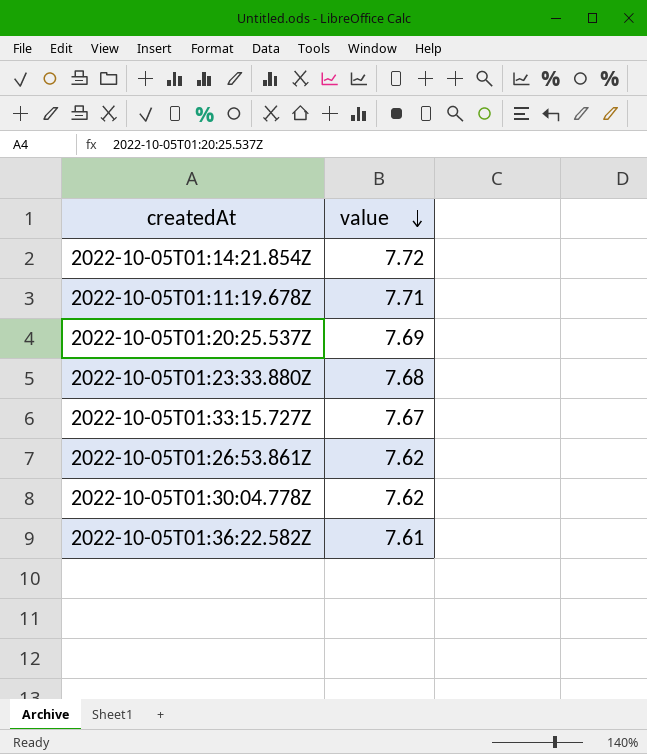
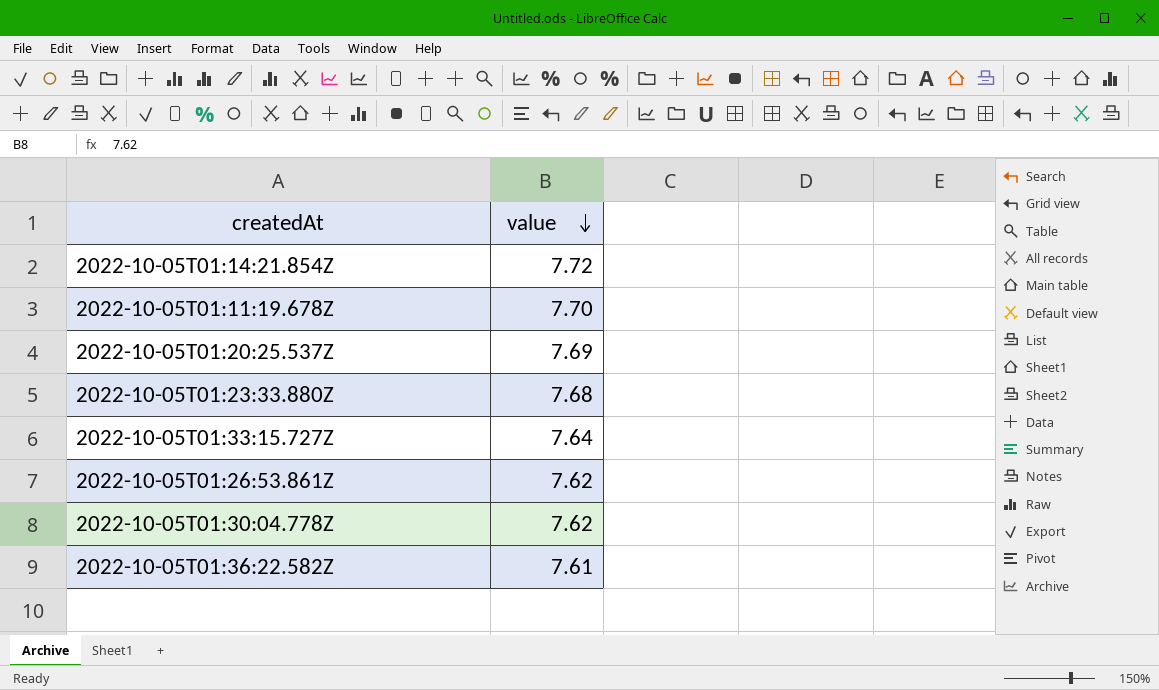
2022-10-05T01:11:19.678Z | value: 7.71 -> 7.70
2022-10-05T01:33:15.727Z | value: 7.67 -> 7.64

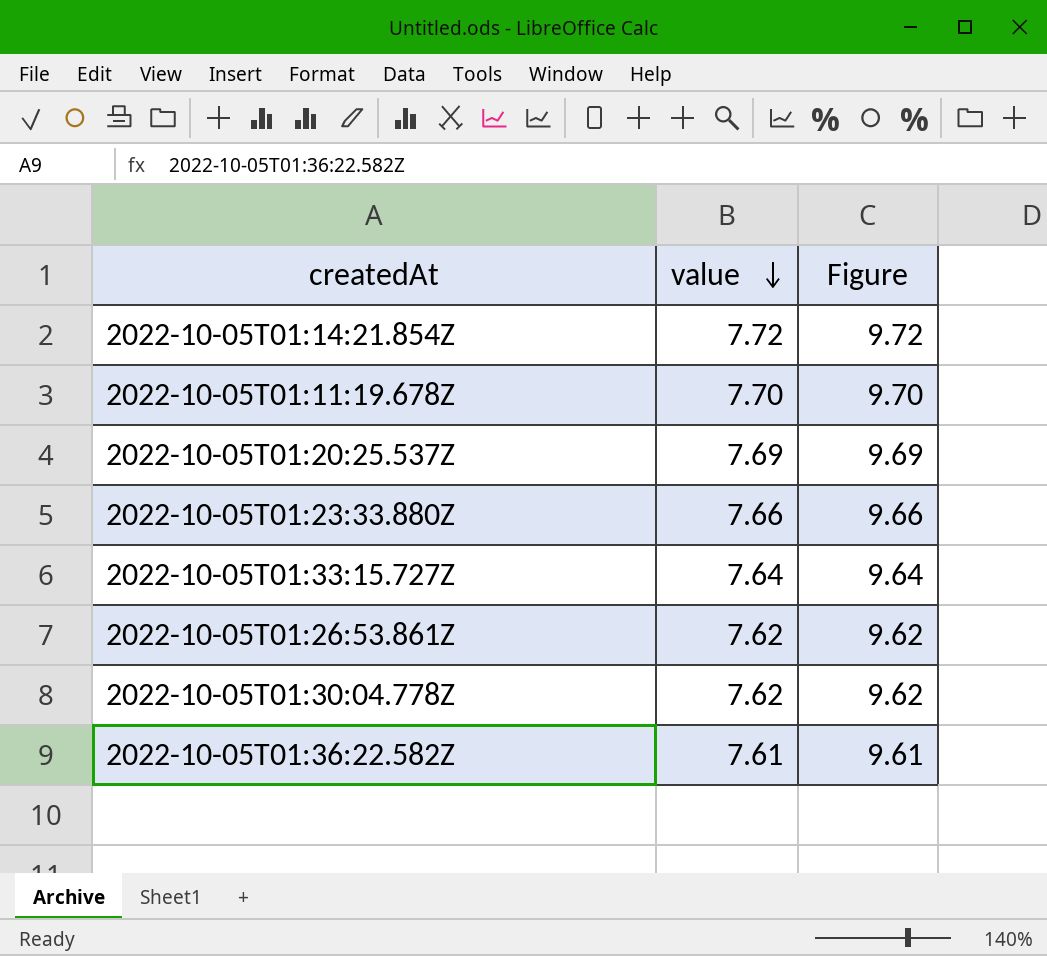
column Figure | formula: none -> [value] + 2
2022-10-05T01:23:33.880Z | value: 7.68 -> 7.66

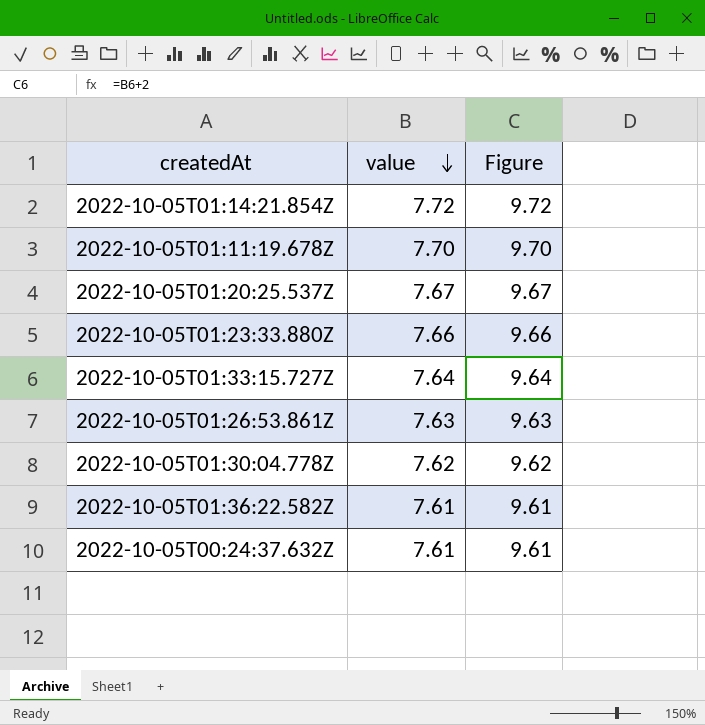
2022-10-05T01:20:25.537Z | value: 7.69 -> 7.67
2022-10-05T01:20:25.537Z | Figure: 9.69 -> 9.67
2022-10-05T01:26:53.861Z | value: 7.62 -> 7.63
2022-10-05T01:26:53.861Z | Figure: 9.62 -> 9.63
row 2022-10-05T00:24:37.632Z: none -> 7.61 | 9.61

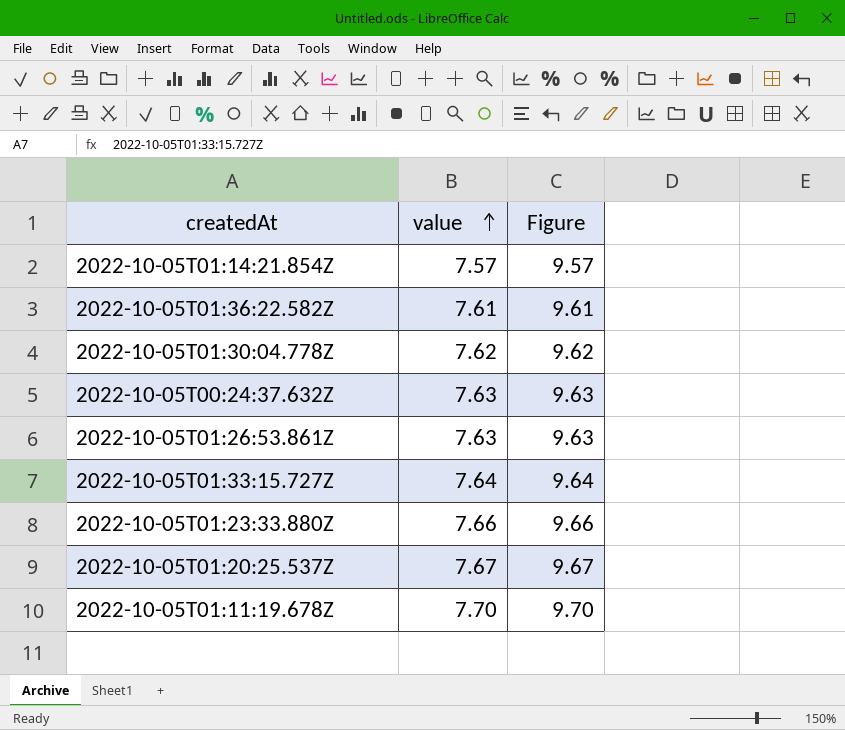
row order: value descending -> value ascending
2022-10-05T01:14:21.854Z | value: 7.72 -> 7.57
2022-10-05T01:14:21.854Z | Figure: 9.72 -> 9.57
2022-10-05T00:24:37.632Z | value: 7.61 -> 7.63
2022-10-05T00:24:37.632Z | Figure: 9.61 -> 9.63

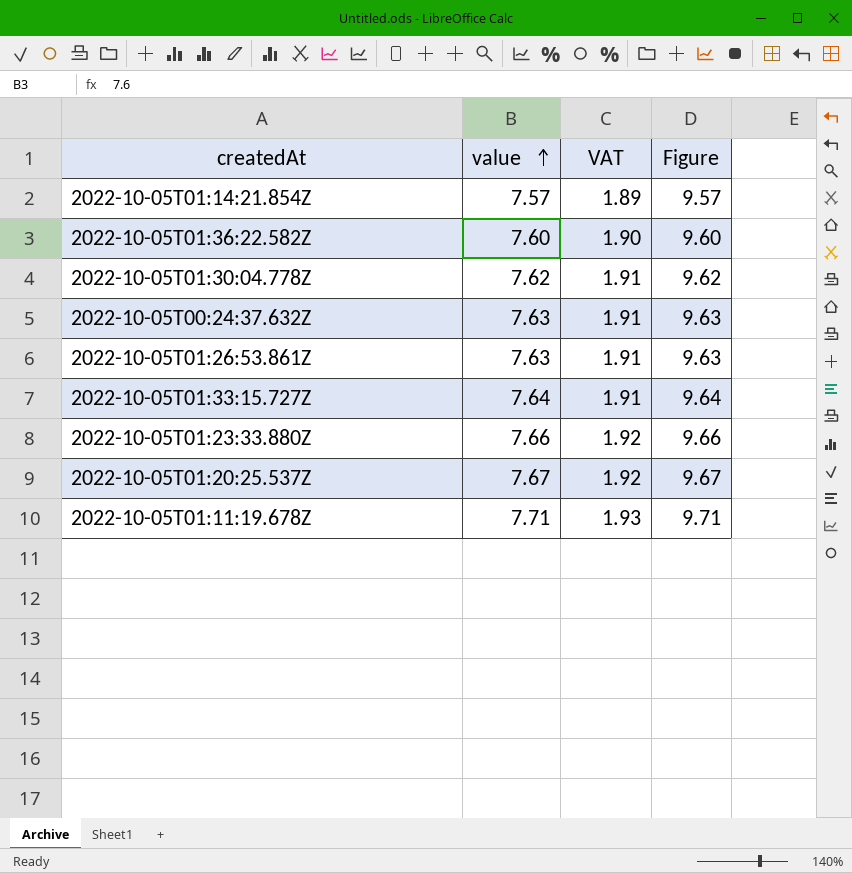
column VAT | formula: none -> [value] * 0.25
2022-10-05T01:36:22.582Z | value: 7.61 -> 7.60
2022-10-05T01:36:22.582Z | Figure: 9.61 -> 9.60
2022-10-05T01:11:19.678Z | value: 7.70 -> 7.71
2022-10-05T01:11:19.678Z | Figure: 9.70 -> 9.71

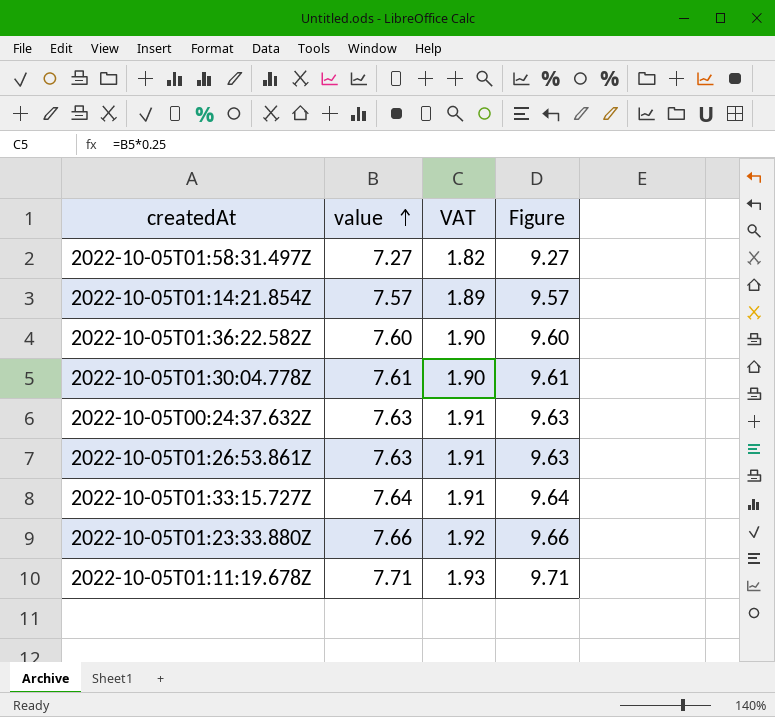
row 2022-10-05T01:20:25.537Z: 7.67 | 1.92 | 9.67 -> none
row 2022-10-05T01:58:31.497Z: none -> 7.27 | 1.82 | 9.27
2022-10-05T01:30:04.778Z | value: 7.62 -> 7.61
2022-10-05T01:30:04.778Z | VAT: 1.91 -> 1.90
2022-10-05T01:30:04.778Z | Figure: 9.62 -> 9.61

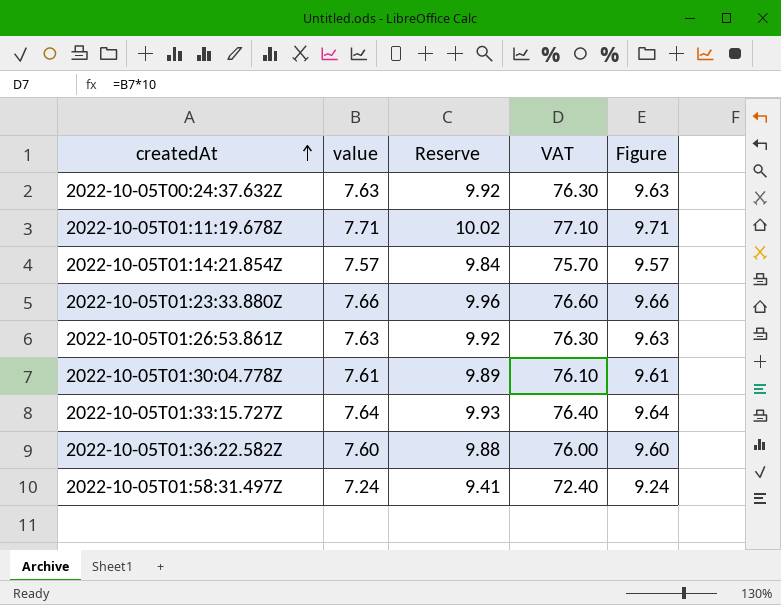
row order: value ascending -> createdAt ascending
column Reserve | formula: none -> [value] * 1.3
column VAT | formula: [value] * 0.25 -> [value] * 10
2022-10-05T01:58:31.497Z | value: 7.27 -> 7.24
2022-10-05T01:58:31.497Z | Figure: 9.27 -> 9.24

